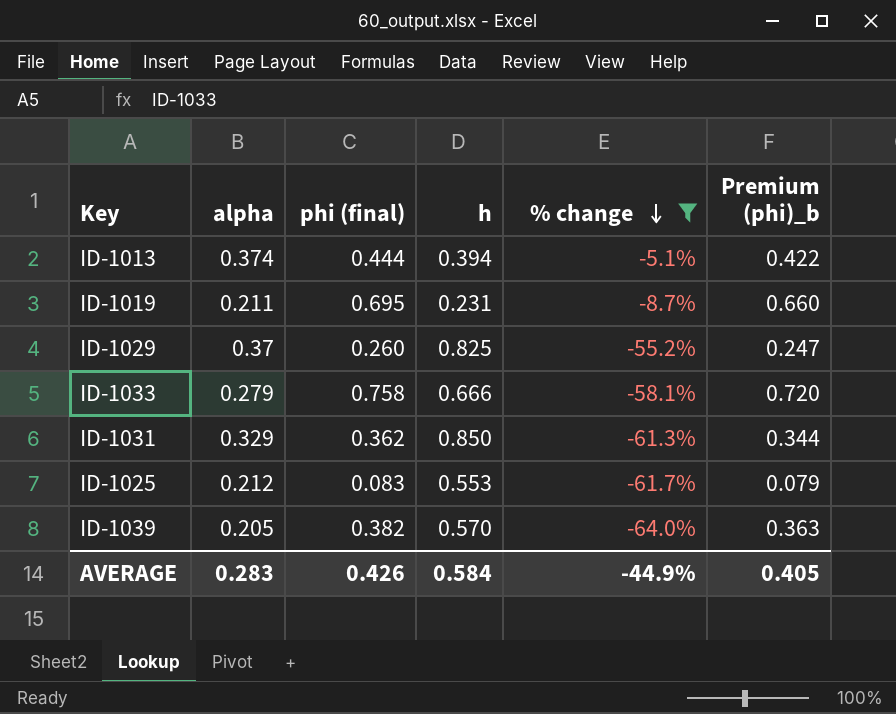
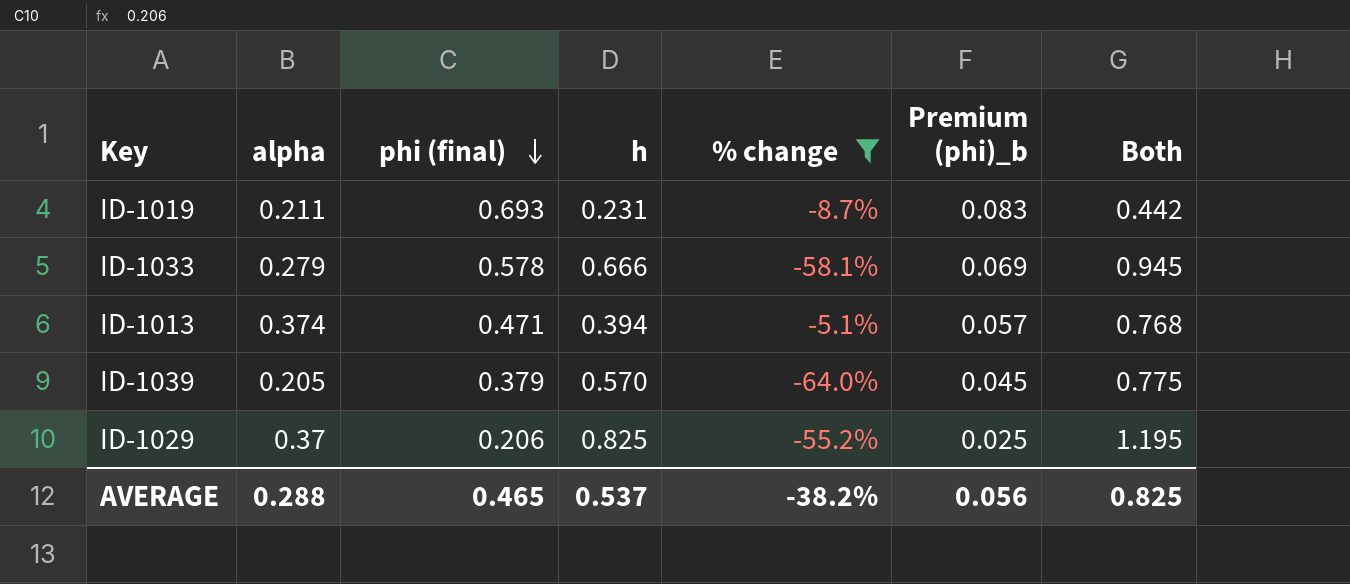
row order: % change descending -> phi (final) descending
column Premium (phi)_b | formula: [phi (final)] * 0.95 -> [phi (final)] * 0.12
column Both | formula: none -> [alpha] + [h]
row ID-1031: 0.329 | 0.362 | 0.850 | -61.3% | 0.344 -> none
row ID-1025: 0.212 | 0.083 | 0.553 | -61.7% | 0.079 -> none
ID-1019 | phi (final): 0.695 -> 0.693
ID-1033 | phi (final): 0.758 -> 0.578
ID-1013 | phi (final): 0.444 -> 0.471
ID-1039 | phi (final): 0.382 -> 0.379
ID-1029 | phi (final): 0.260 -> 0.206
AVERAGE | alpha: 0.283 -> 0.288
AVERAGE | phi (final): 0.426 -> 0.465
AVERAGE | h: 0.584 -> 0.537
AVERAGE | % change: -44.9% -> -38.2%
AVERAGE | Premium (phi)_b: 0.405 -> 0.056

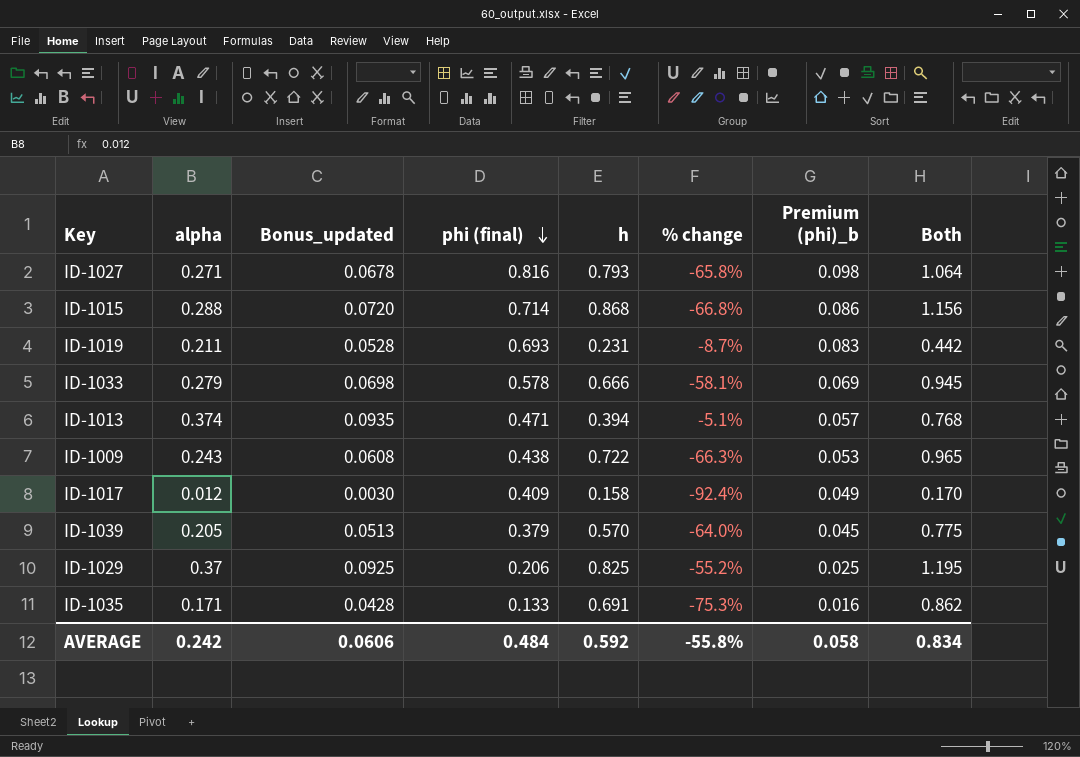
filter: % change >= -64.0% -> none
column Bonus_updated | formula: none -> [alpha] * 0.25
AVERAGE | alpha: 0.288 -> 0.242
AVERAGE | phi (final): 0.465 -> 0.484
AVERAGE | h: 0.537 -> 0.592
AVERAGE | % change: -38.2% -> -55.8%
AVERAGE | Premium (phi)_b: 0.056 -> 0.058
AVERAGE | Both: 0.825 -> 0.834

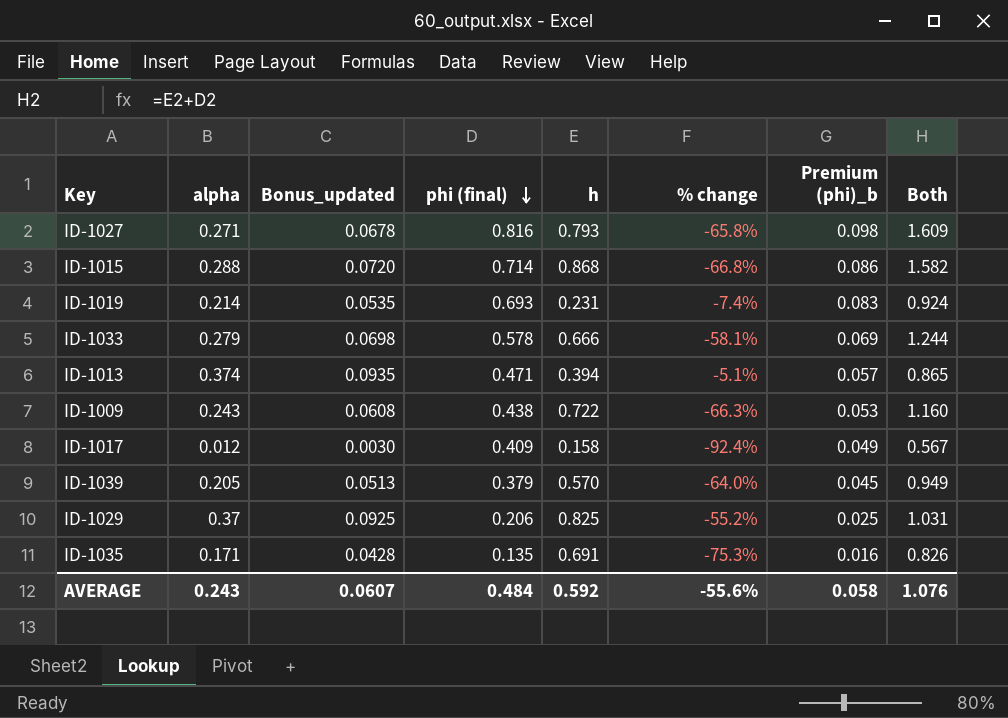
column Both | formula: [alpha] + [h] -> [phi (final)] + [h]
ID-1019 | alpha: 0.211 -> 0.214
ID-1019 | Bonus_updated: 0.0528 -> 0.0535
ID-1019 | % change: -8.7% -> -7.4%
ID-1035 | phi (final): 0.133 -> 0.135
AVERAGE | alpha: 0.242 -> 0.243
AVERAGE | Bonus_updated: 0.0606 -> 0.0607
AVERAGE | % change: -55.8% -> -55.6%
AVERAGE | Both: 0.834 -> 1.076

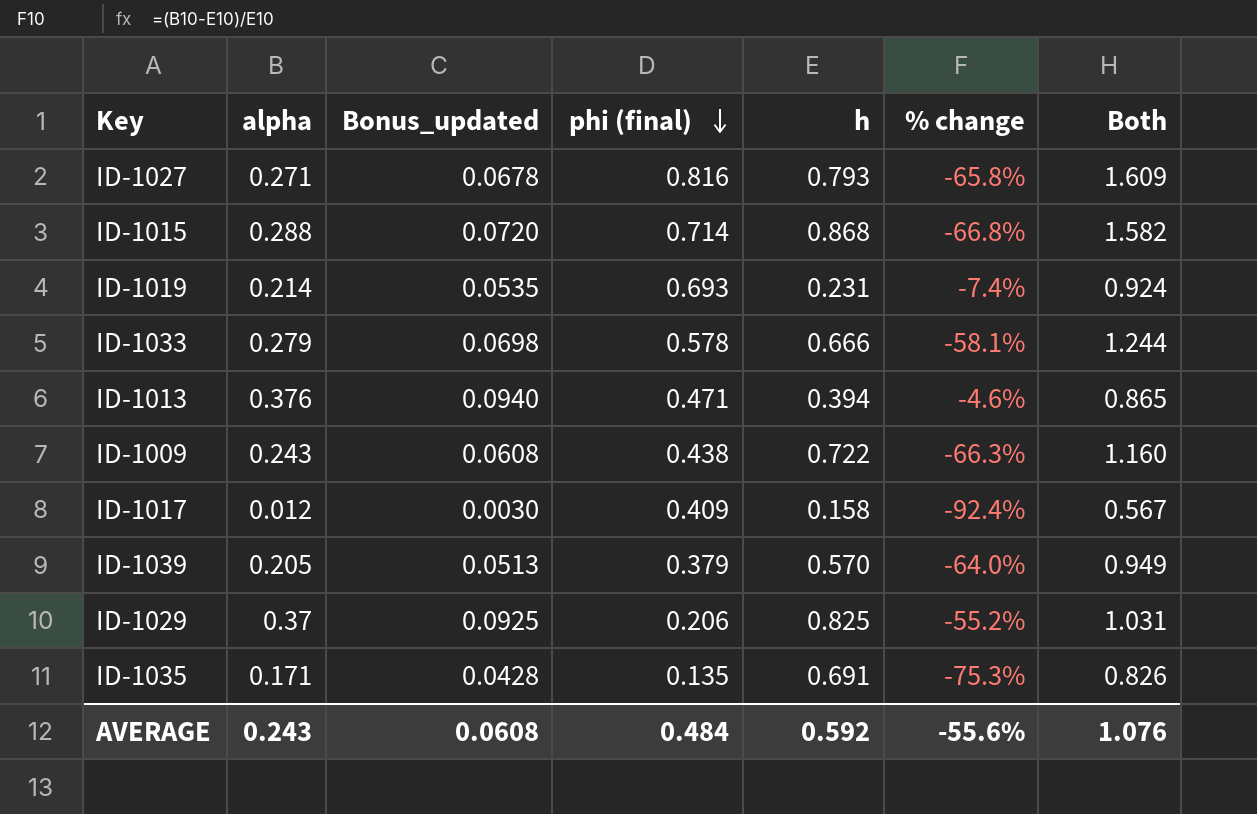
column Premium (phi)_b | formula: [phi (final)] * 0.12 -> none
ID-1013 | alpha: 0.374 -> 0.376
ID-1013 | Bonus_updated: 0.0935 -> 0.0940
ID-1013 | % change: -5.1% -> -4.6%
AVERAGE | Bonus_updated: 0.0607 -> 0.0608

